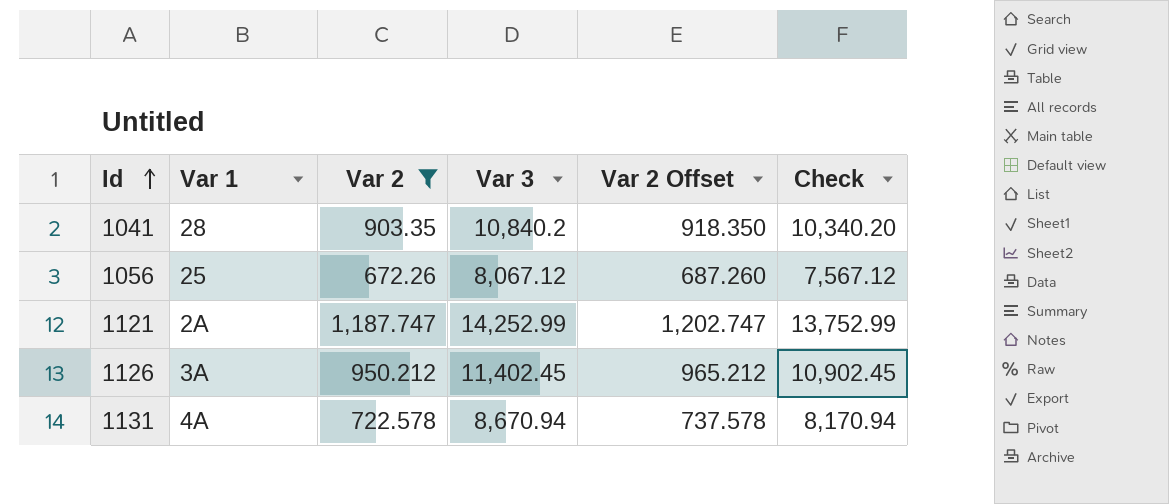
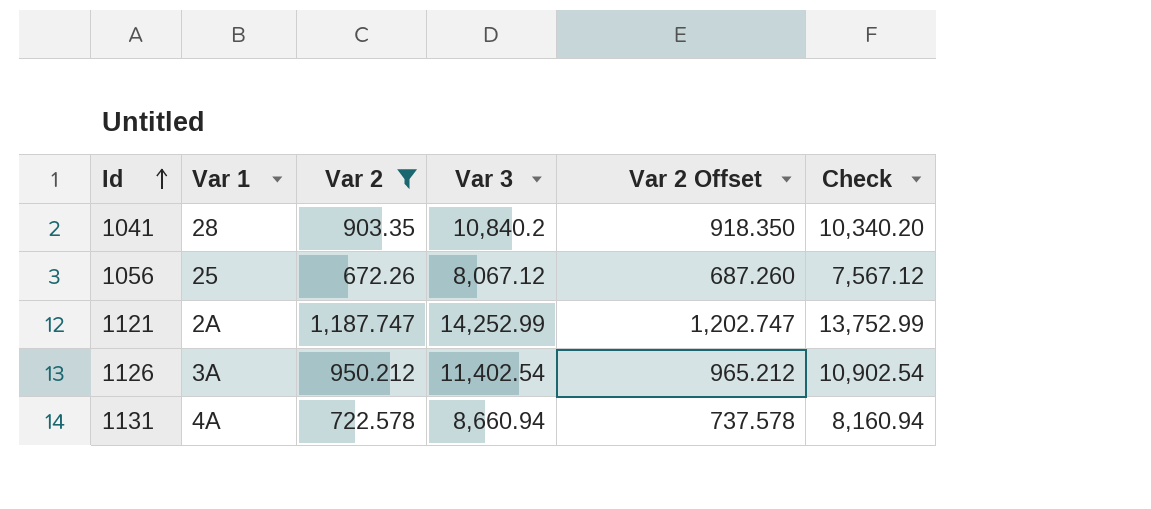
1126 | Var 3: 11,402.45 -> 11,402.54
1126 | Check: 10,902.45 -> 10,902.54
1131 | Var 3: 8,670.94 -> 8,660.94
1131 | Check: 8,170.94 -> 8,160.94

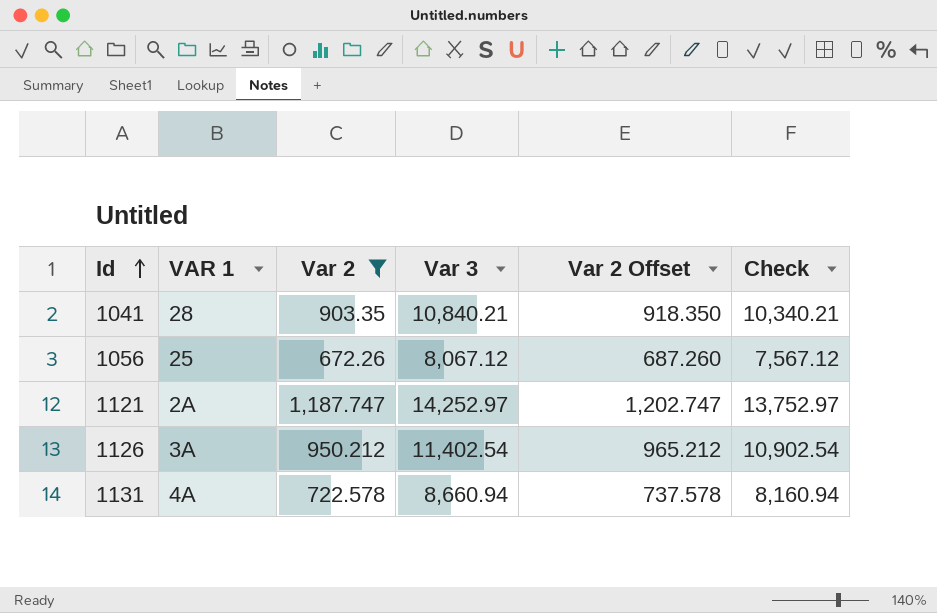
column name: Var 1 -> VAR 1
1041 | Var 3: 10,840.2 -> 10,840.21
1041 | Check: 10,340.20 -> 10,340.21
1121 | Var 3: 14,252.99 -> 14,252.97
1121 | Check: 13,752.99 -> 13,752.97

